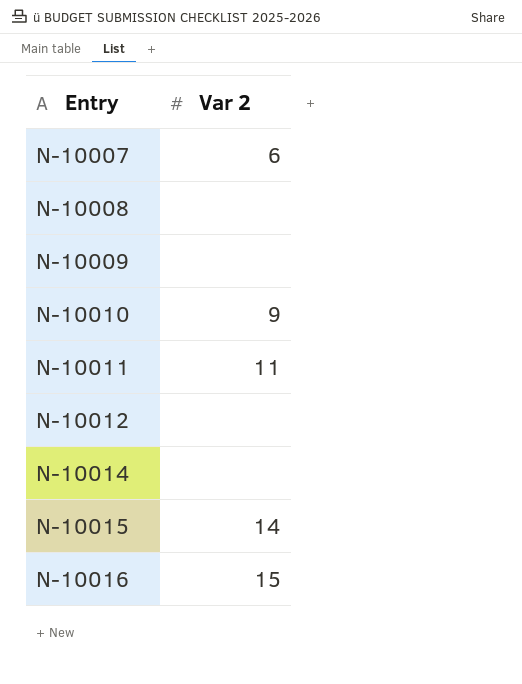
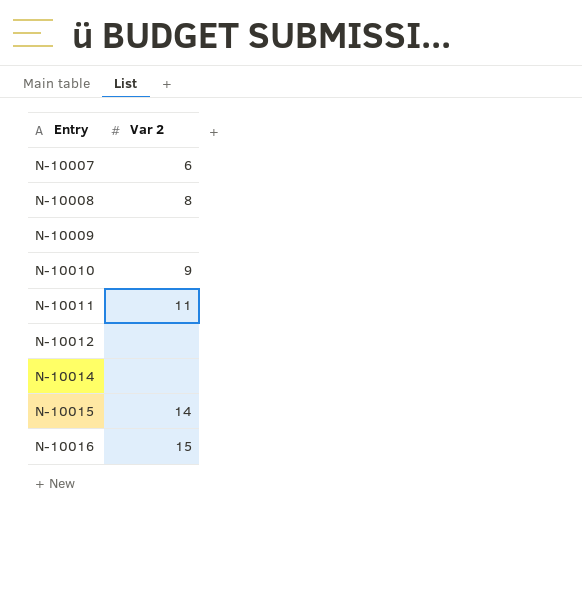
N-10008 | Var 2: none -> 8

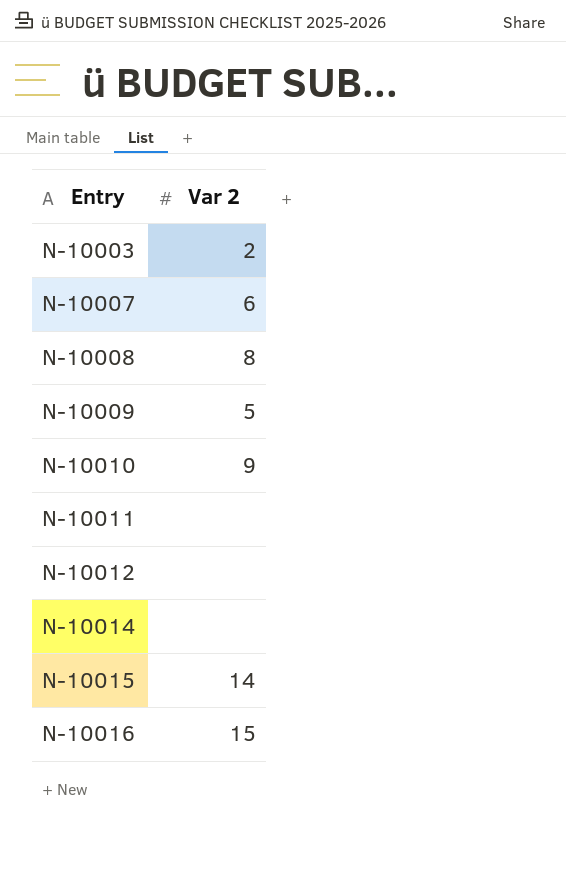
row N-10003: none -> 2
N-10009 | Var 2: none -> 5
N-10011 | Var 2: 11 -> none

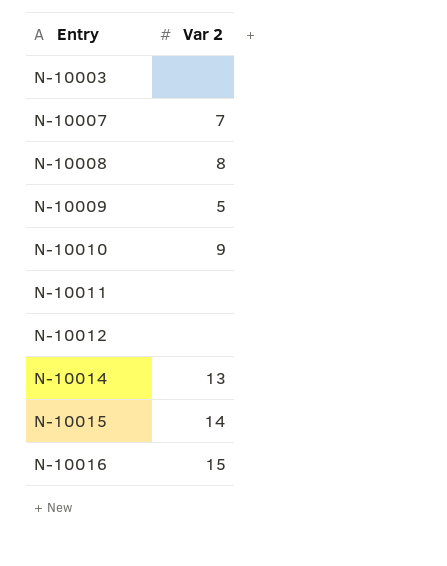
N-10003 | Var 2: 2 -> none
N-10007 | Var 2: 6 -> 7
N-10014 | Var 2: none -> 13

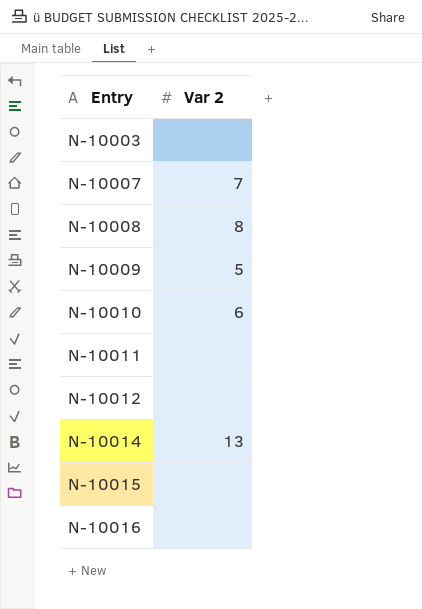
N-10010 | Var 2: 9 -> 6
N-10015 | Var 2: 14 -> none
N-10016 | Var 2: 15 -> none

